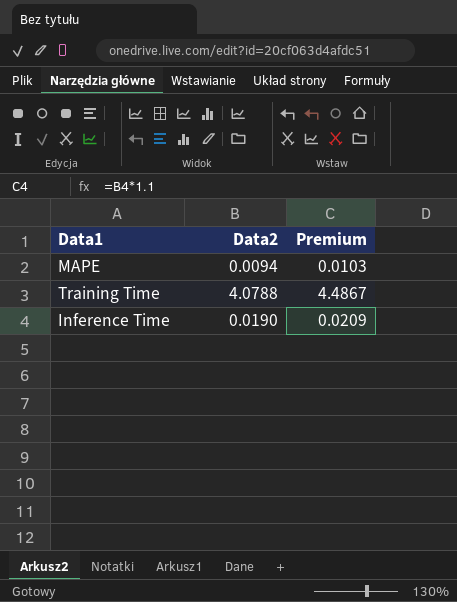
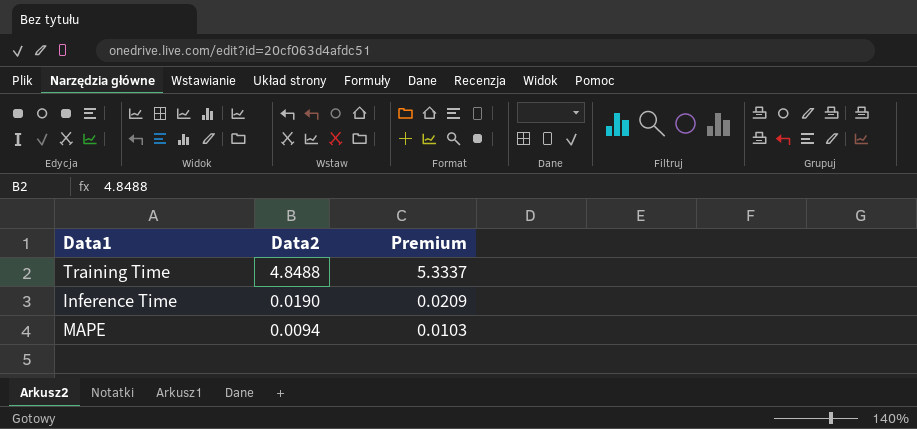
row order: none -> Data2 descending
Training Time | Data2: 4.0788 -> 4.8488
Training Time | Premium: 4.4867 -> 5.3337

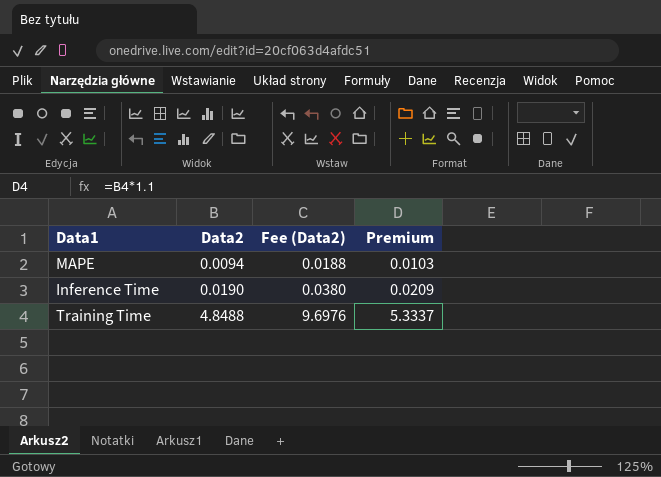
row order: Data2 descending -> Data2 ascending
column Fee (Data2) | formula: none -> [Data2] * 2

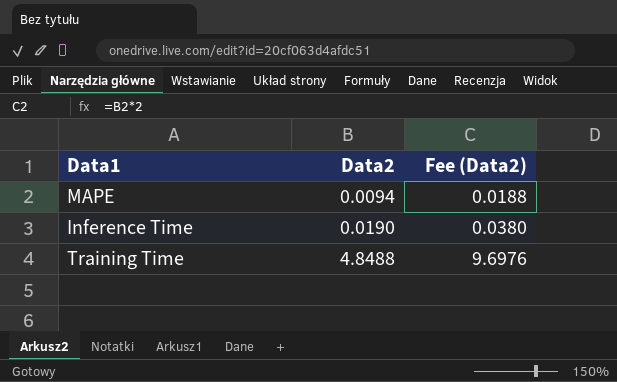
column Premium | formula: [Data2] * 1.1 -> none

